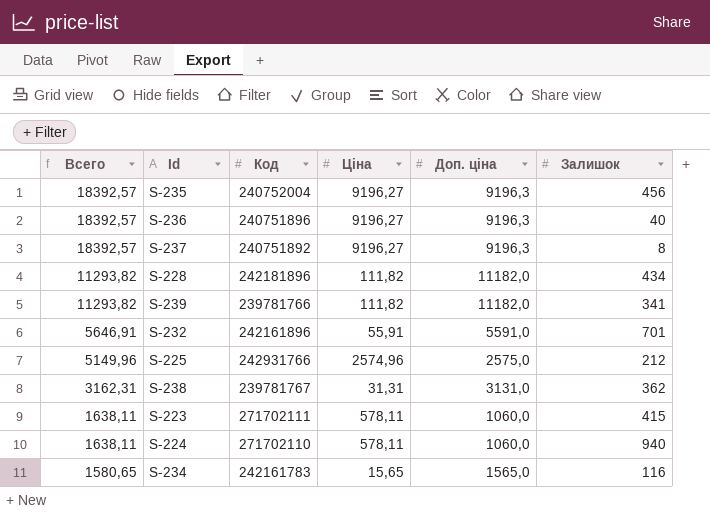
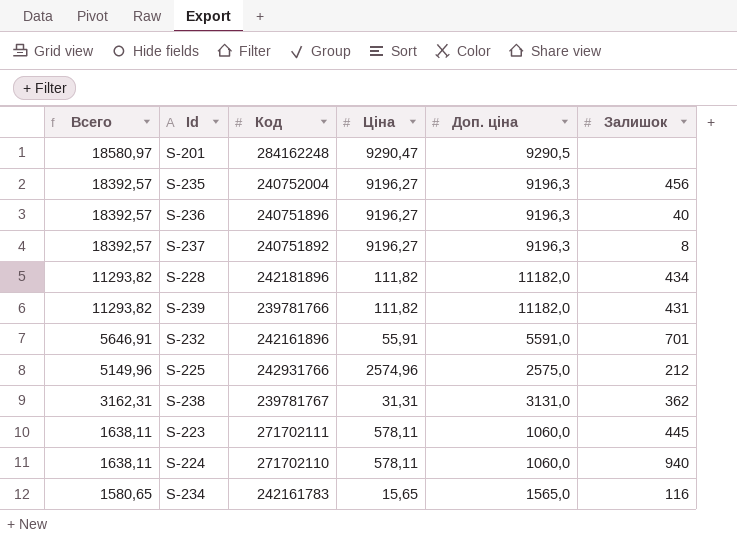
row S-201: none -> 18580,97 | 284162248 | 9290,47 | 9290,5 | none
S-239 | Залишок: 341 -> 431
S-223 | Залишок: 415 -> 445

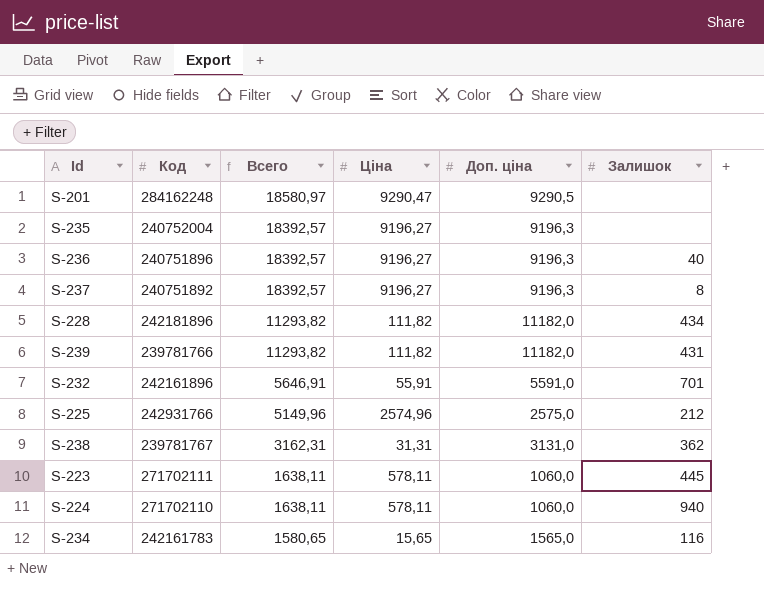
column Всего | position: 1 -> 3
S-235 | Залишок: 456 -> none

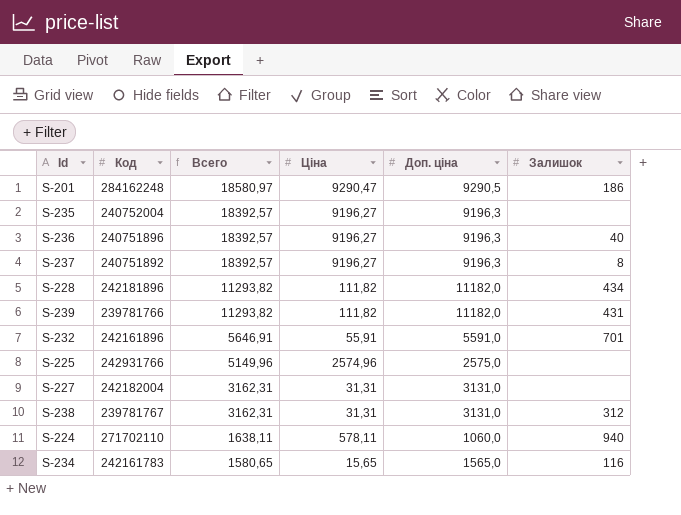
row S-223: 271702111 | 1638,11 | 578,11 | 1060,0 | 445 -> none
S-201 | Залишок: none -> 186
S-225 | Залишок: 212 -> none
row S-227: none -> 242182004 | 3162,31 | 31,31 | 3131,0 | none
S-238 | Залишок: 362 -> 312

